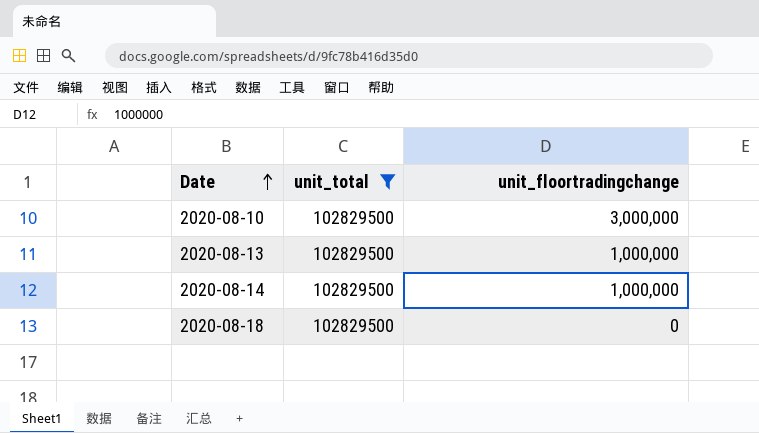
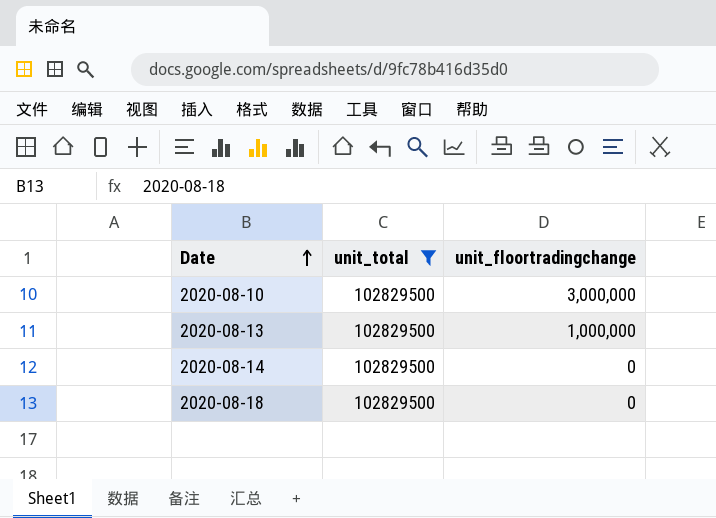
2020-08-14 | unit_floortradingchange: 1,000,000 -> 0

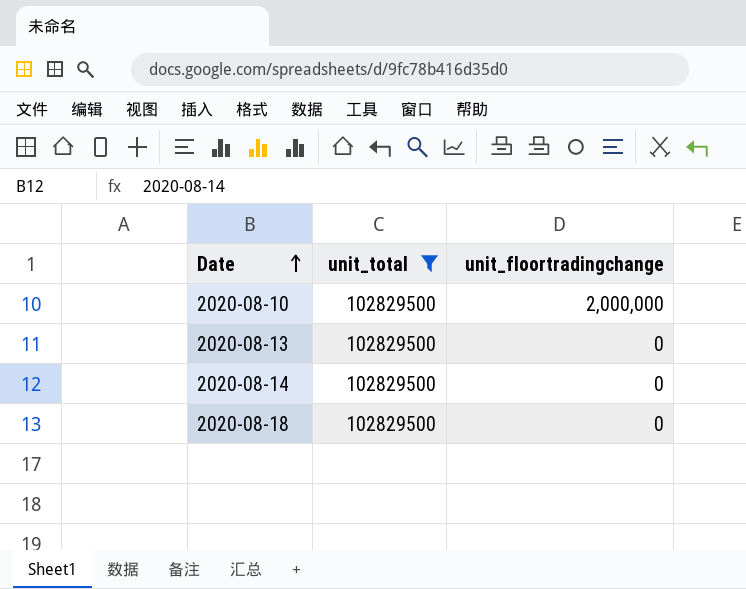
2020-08-10 | unit_floortradingchange: 3,000,000 -> 2,000,000
2020-08-13 | unit_floortradingchange: 1,000,000 -> 0

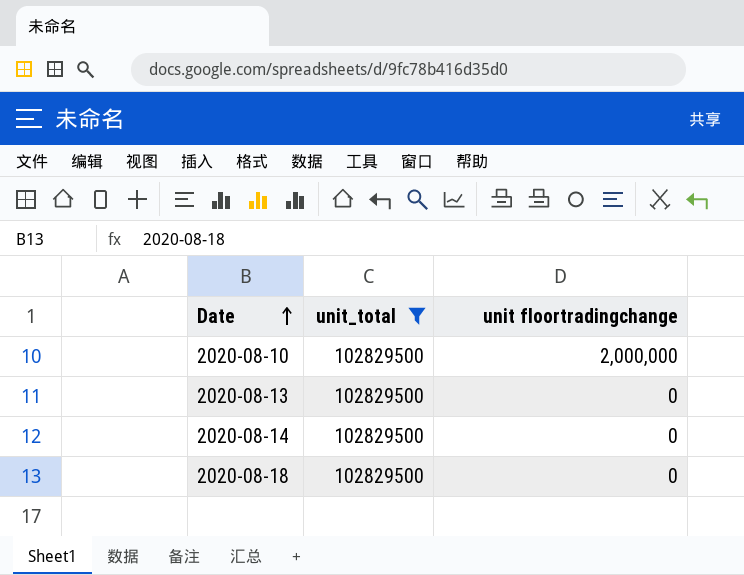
column name: unit_floortradingchange -> unit floortradingchange

